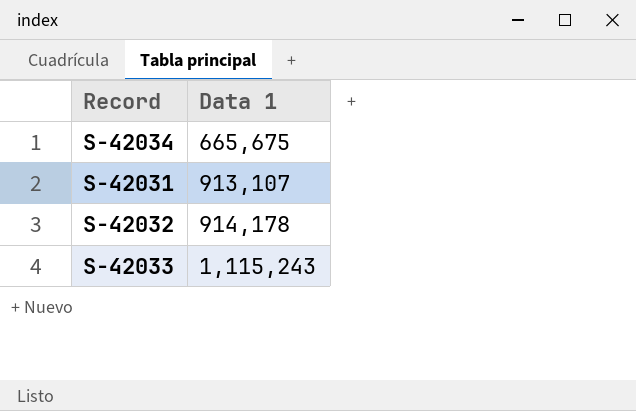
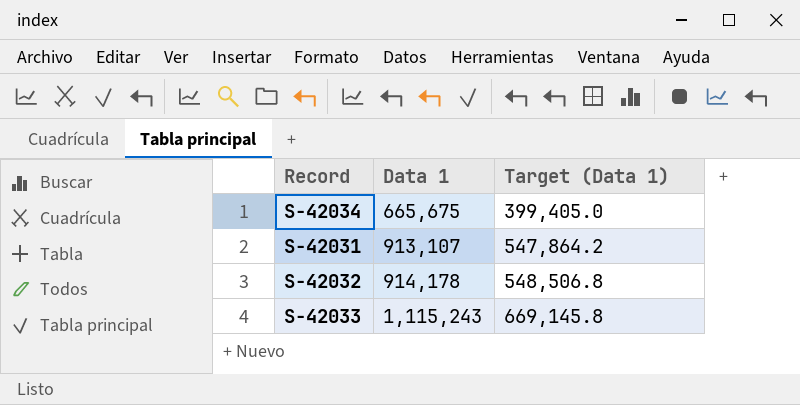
column Target (Data 1) | formula: none -> [Data 1] * 0.6

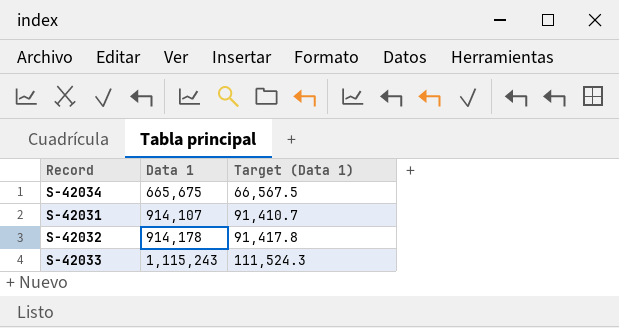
column Target (Data 1) | formula: [Data 1] * 0.6 -> [Data 1] * 0.1
S-42031 | Data 1: 913,107 -> 914,107

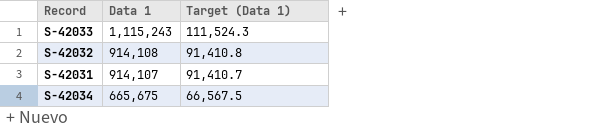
row order: Data 1 ascending -> Data 1 descending
S-42032 | Data 1: 914,178 -> 914,108
S-42032 | Target (Data 1): 91,417.8 -> 91,410.8

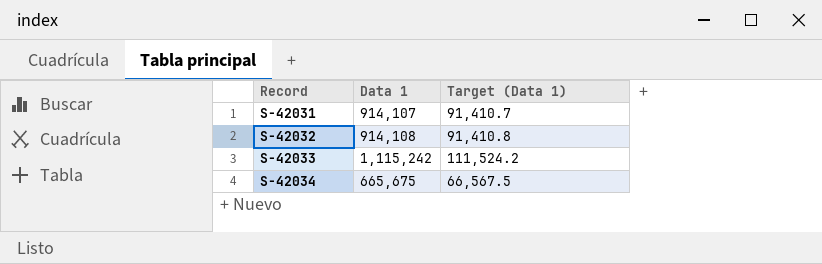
row order: Data 1 descending -> Record ascending
S-42033 | Data 1: 1,115,243 -> 1,115,242
S-42033 | Target (Data 1): 111,524.3 -> 111,524.2

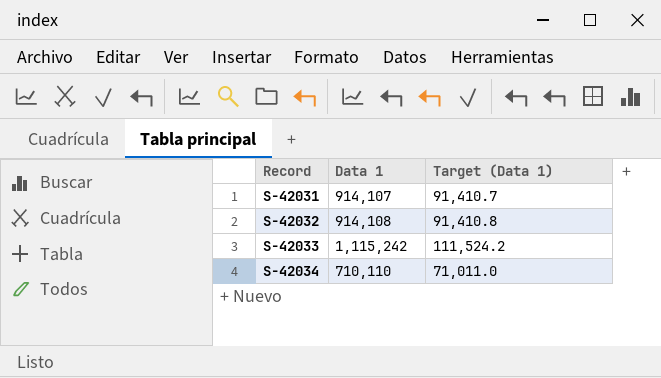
S-42034 | Data 1: 665,675 -> 710,110
S-42034 | Target (Data 1): 66,567.5 -> 71,011.0

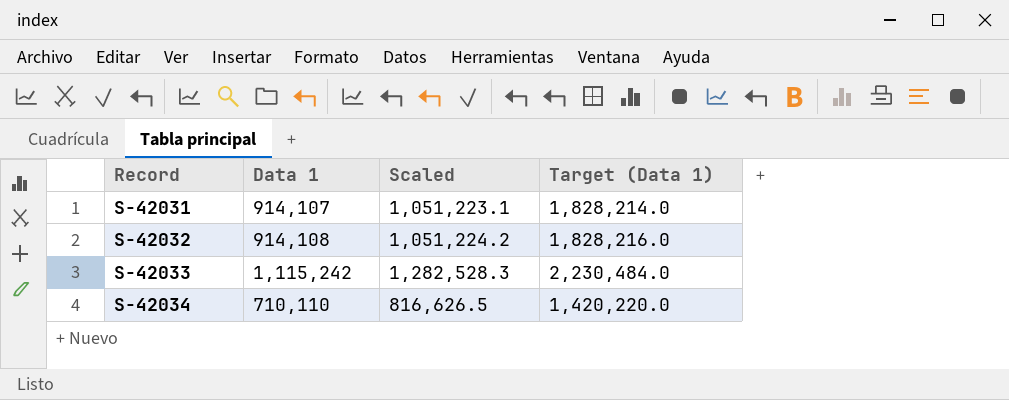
column Scaled | formula: none -> [Data 1] * 1.15
column Target (Data 1) | formula: [Data 1] * 0.1 -> [Data 1] * 2

